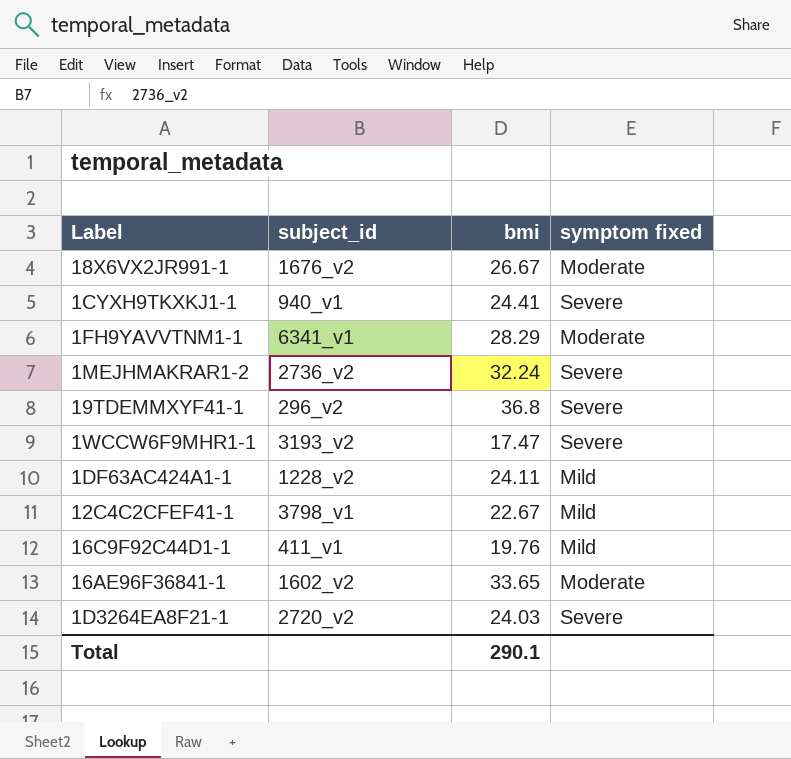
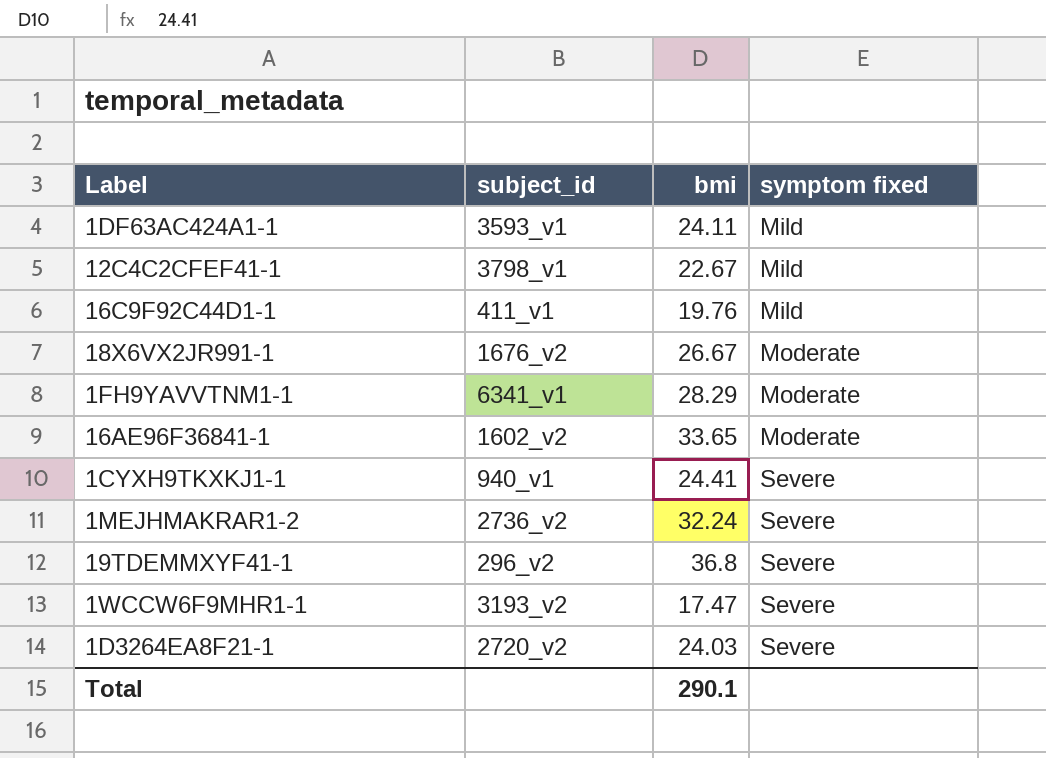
row order: none -> symptom fixed ascending
1DF63AC424A1-1 | subject_id: 1228_v2 -> 3593_v1

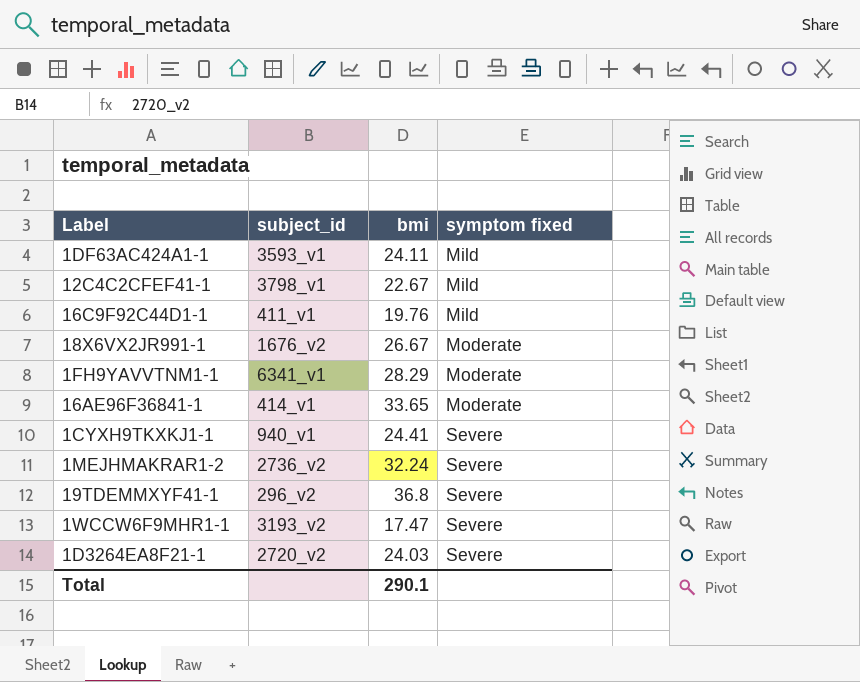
16AE96F36841-1 | subject_id: 1602_v2 -> 414_v1

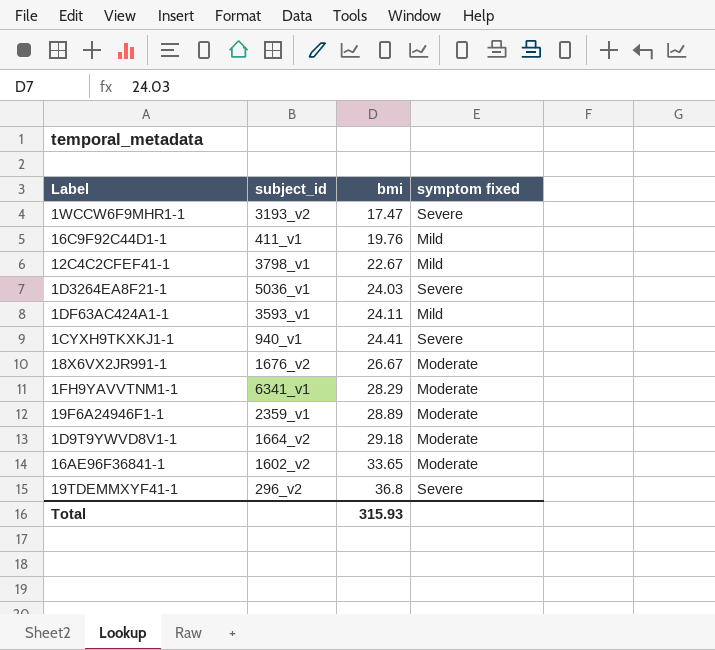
row order: symptom fixed ascending -> bmi ascending
row 1MEJHMAKRAR1-2: 2736_v2 | 32.24 | Severe -> none
1D3264EA8F21-1 | subject_id: 2720_v2 -> 5036_v1
row 19F6A24946F1-1: none -> 2359_v1 | 28.89 | Moderate
row 1D9T9YWVD8V1-1: none -> 1664_v2 | 29.18 | Moderate
16AE96F36841-1 | subject_id: 414_v1 -> 1602_v2
Total | bmi: 290.1 -> 315.93

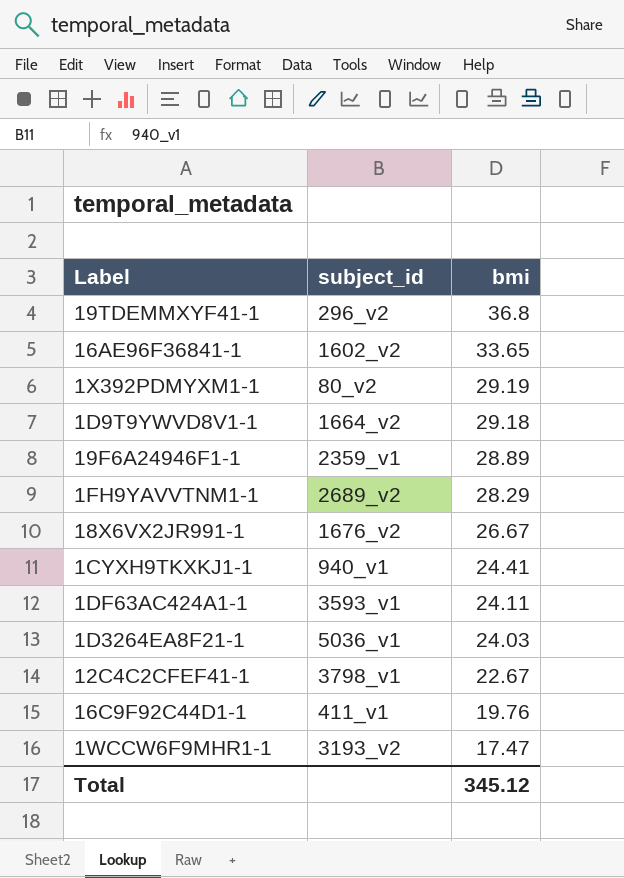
row order: bmi ascending -> bmi descending
column symptom fixed | position: 4 -> none
row 1X392PDMYXM1-1: none -> 80_v2 | 29.19
1FH9YAVVTNM1-1 | subject_id: 6341_v1 -> 2689_v2
Total | bmi: 315.93 -> 345.12

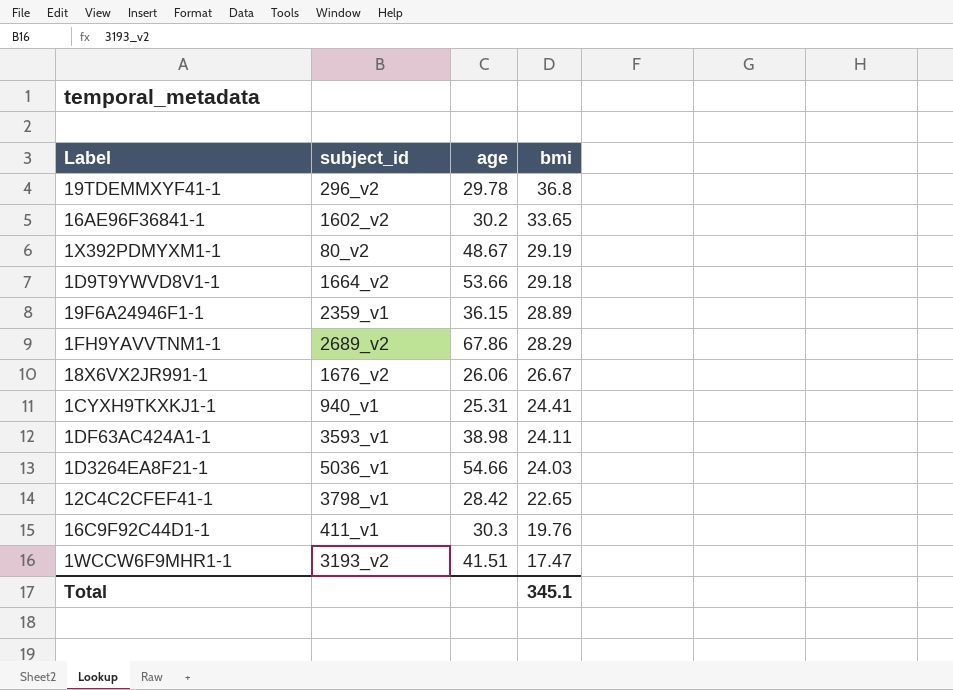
column age | position: none -> 3
12C4C2CFEF41-1 | bmi: 22.67 -> 22.65
Total | bmi: 345.12 -> 345.1

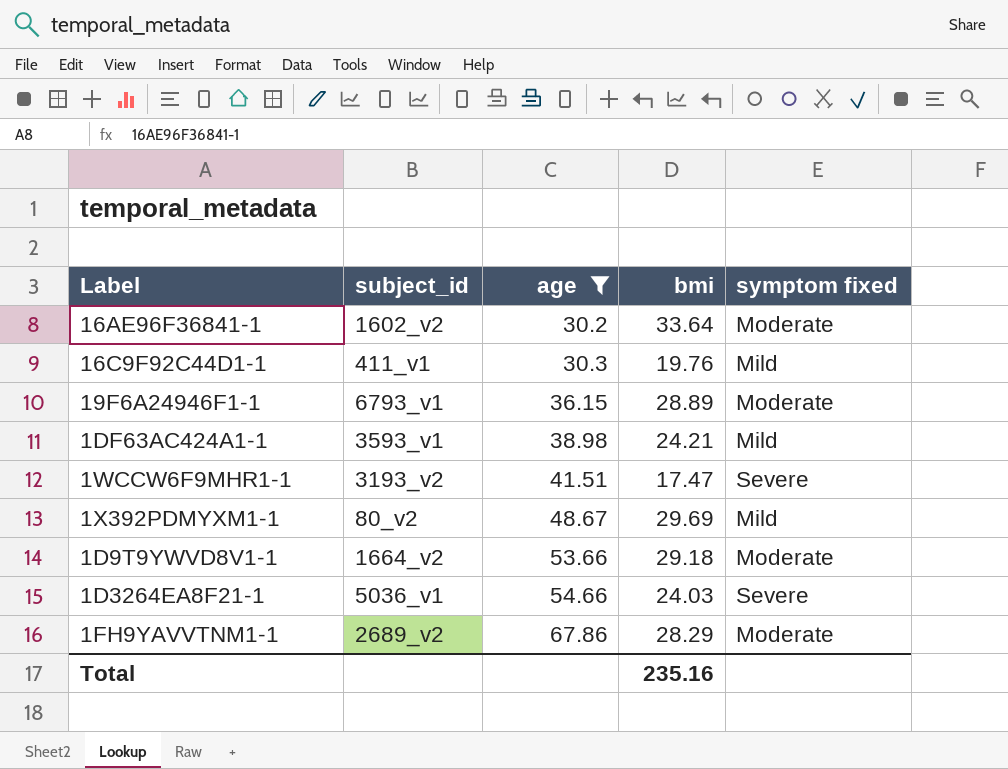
filter: none -> age >= 30.2
row order: bmi descending -> age ascending
column symptom fixed | position: none -> 5
16AE96F36841-1 | bmi: 33.65 -> 33.64
19F6A24946F1-1 | subject_id: 2359_v1 -> 6793_v1
1DF63AC424A1-1 | bmi: 24.11 -> 24.21
1X392PDMYXM1-1 | bmi: 29.19 -> 29.69
Total | bmi: 345.1 -> 235.16

